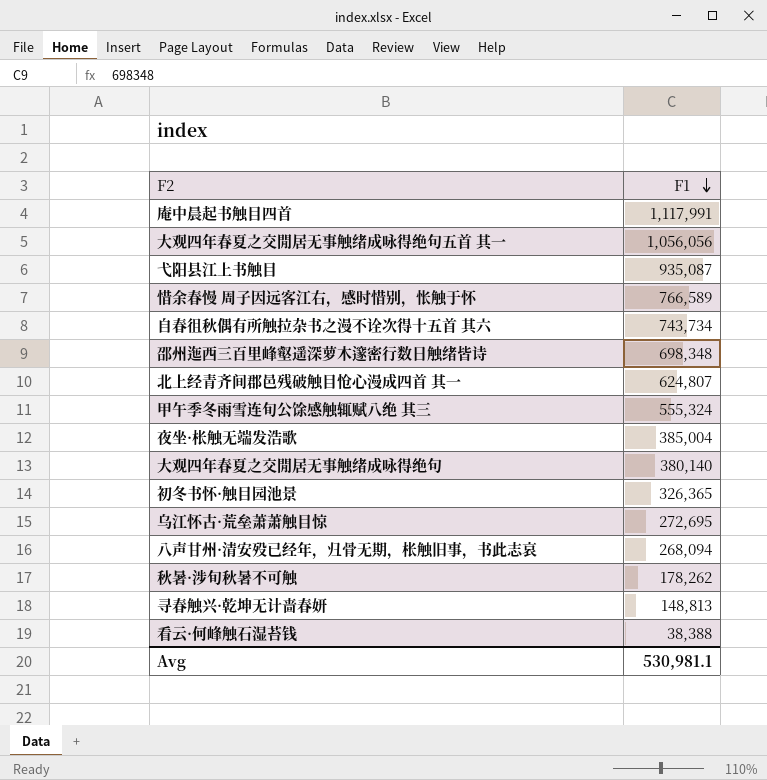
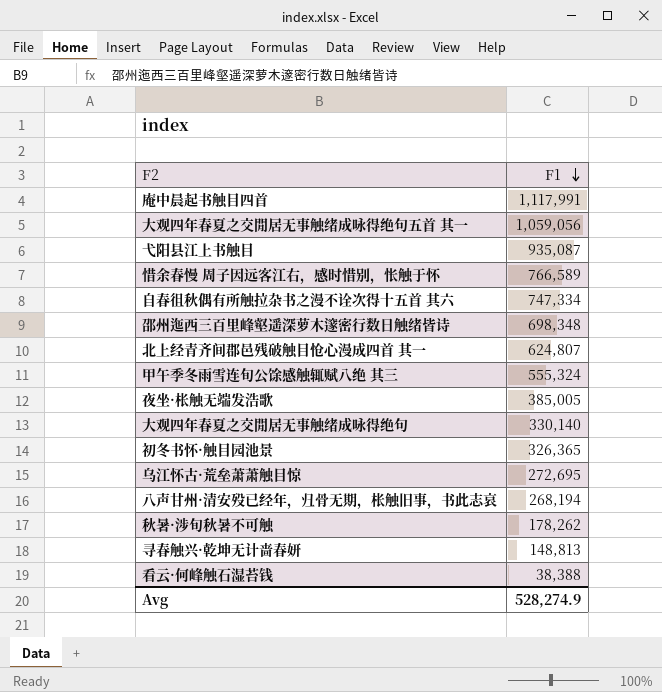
大观四年春夏之交閒居无事触绪成咏得绝句五首 其一 | F1: 1,056,056 -> 1,059,056
自春徂秋偶有所触拉杂书之漫不诠次得十五首 其六 | F1: 743,734 -> 747,334
夜坐·枨触无端发浩歌 | F1: 385,004 -> 385,005
大观四年春夏之交閒居无事触绪成咏得绝句 | F1: 380,140 -> 330,140
八声甘州·清安殁已经年，归骨无期，枨触旧事，书此志哀 | F1: 268,094 -> 268,194
Avg | F1: 530,981.1 -> 528,274.9

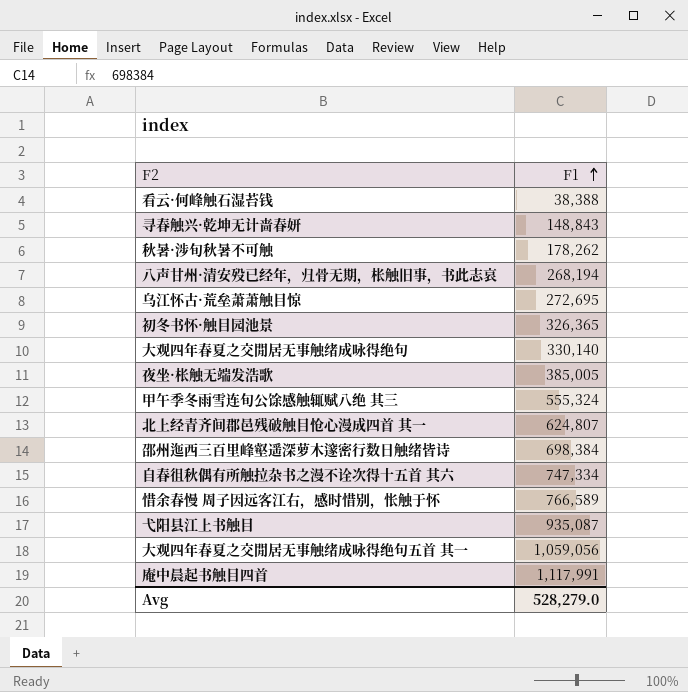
row order: F1 descending -> F1 ascending
寻春触兴·乾坤无计啬春妍 | F1: 148,813 -> 148,843
邵州迤西三百里峰壑遥深萝木邃密行数日触绪皆诗 | F1: 698,348 -> 698,384
Avg | F1: 528,274.9 -> 528,279.0

